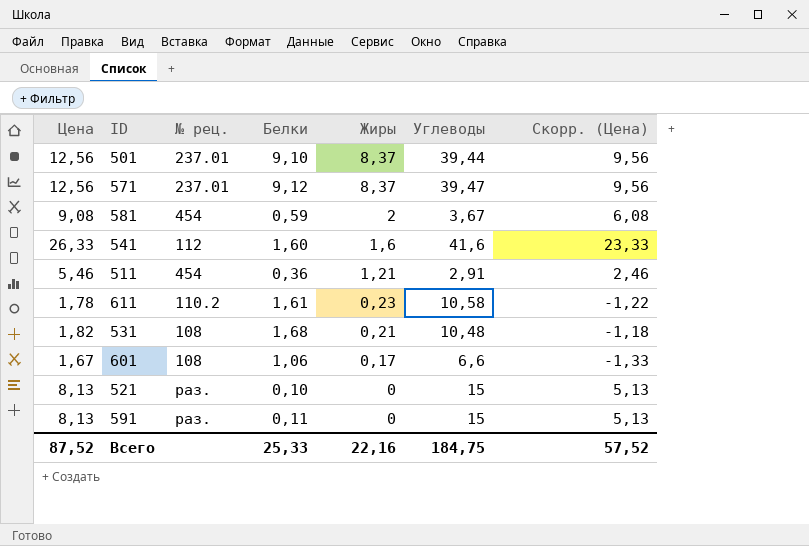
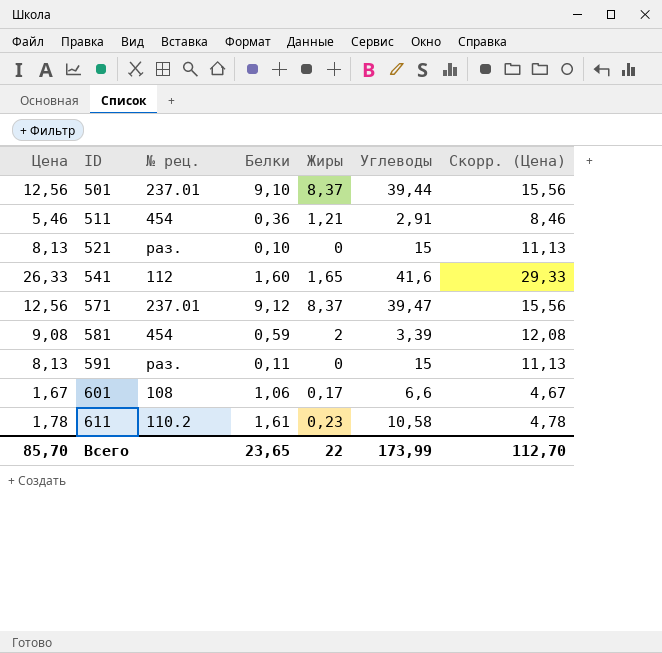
row order: Жиры descending -> ID ascending
column Скорр. (Цена) | formula: [Цена] - 3 -> [Цена] + 3
row 531: 1,82 | 108 | 1,68 | 0,21 | 10,48 | -1,18 -> none
541 | Жиры: 1,6 -> 1,65
581 | Углеводы: 3,67 -> 3,39
Всего | Цена: 87,52 -> 85,70
Всего | Белки: 25,33 -> 23,65
Всего | Жиры: 22,16 -> 22
Всего | Углеводы: 184,75 -> 173,99
Всего | Скорр. (Цена): 57,52 -> 112,70

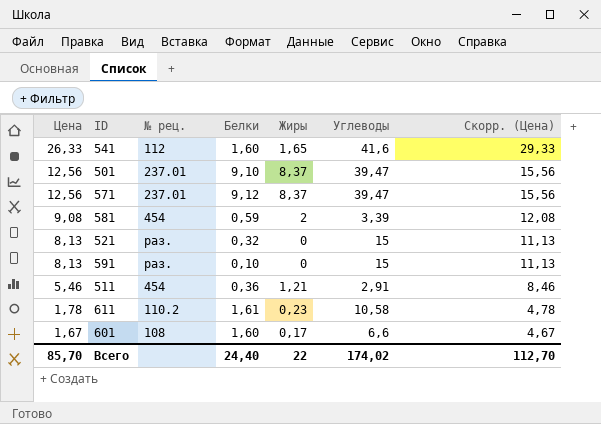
row order: ID ascending -> Цена descending
501 | Углеводы: 39,44 -> 39,47
521 | Белки: 0,10 -> 0,32
591 | Белки: 0,11 -> 0,10
601 | Белки: 1,06 -> 1,60
Всего | Белки: 23,65 -> 24,40
Всего | Углеводы: 173,99 -> 174,02

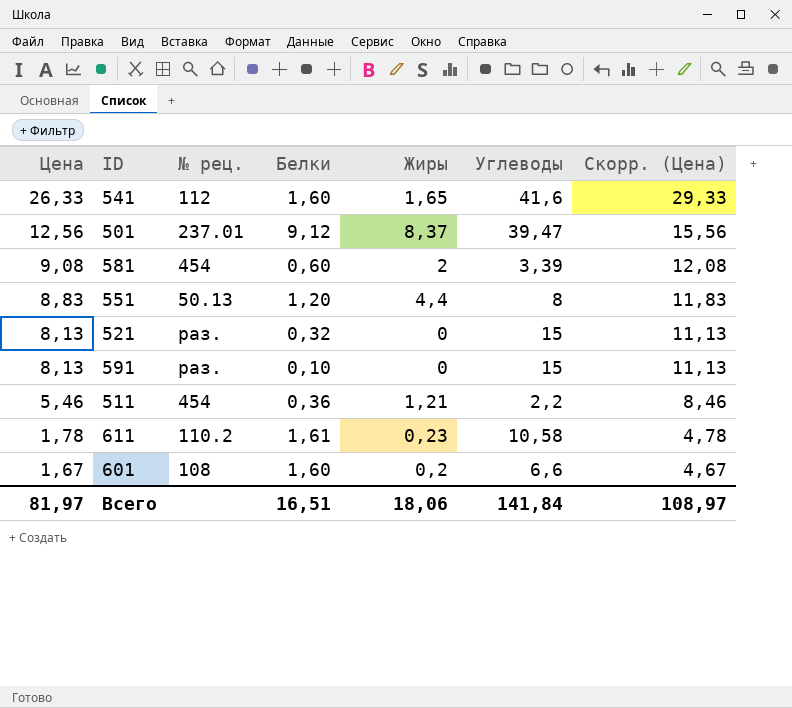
row 571: 12,56 | 237.01 | 9,12 | 8,37 | 39,47 | 15,56 -> none
501 | Белки: 9,10 -> 9,12
581 | Белки: 0,59 -> 0,60
row 551: none -> 8,83 | 50.13 | 1,20 | 4,4 | 8 | 11,83
511 | Углеводы: 2,91 -> 2,2
601 | Жиры: 0,17 -> 0,2
Всего | Цена: 85,70 -> 81,97
Всего | Белки: 24,40 -> 16,51
Всего | Жиры: 22 -> 18,06
Всего | Углеводы: 174,02 -> 141,84
Всего | Скорр. (Цена): 112,70 -> 108,97

